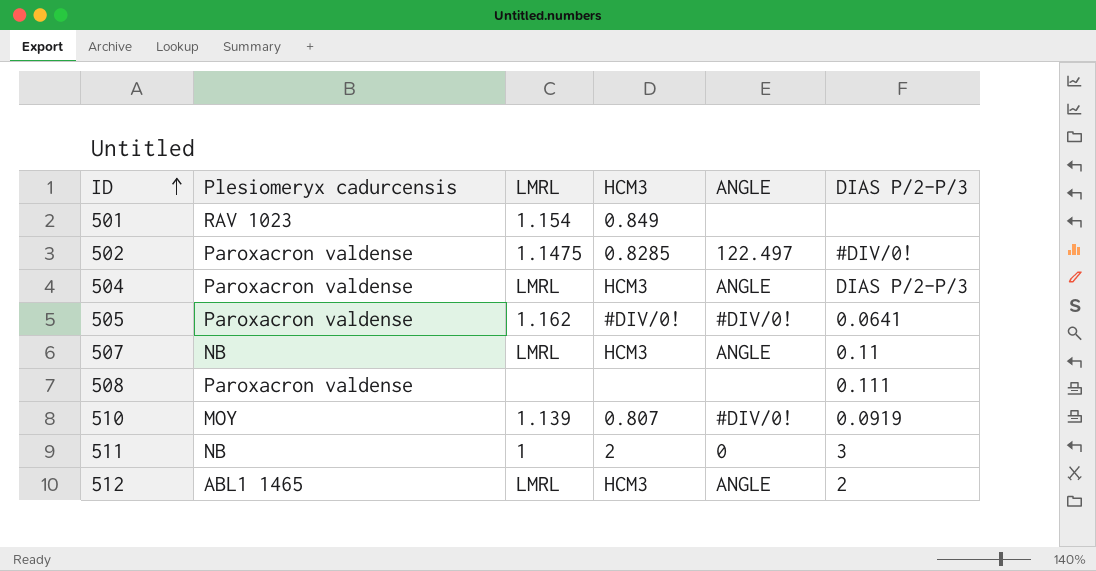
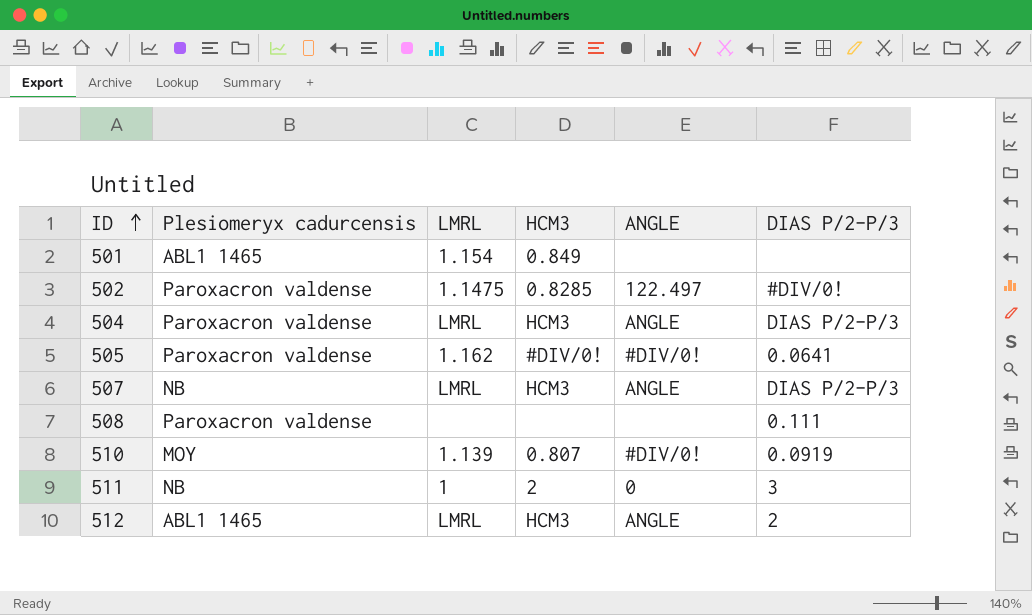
501 | Plesiomeryx cadurcensis: RAV 1023 -> ABL1 1465
507 | DIAS P/2-P/3: 0.11 -> DIAS P/2-P/3

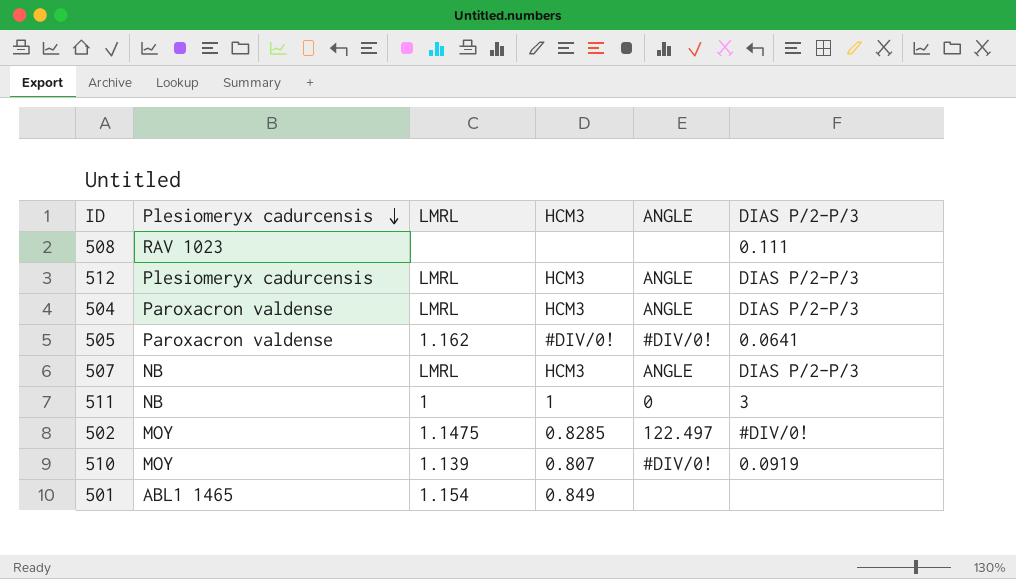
row order: ID ascending -> Plesiomeryx cadurcensis descending
508 | Plesiomeryx cadurcensis: Paroxacron valdense -> RAV 1023
512 | Plesiomeryx cadurcensis: ABL1 1465 -> Plesiomeryx cadurcensis
512 | DIAS P/2-P/3: 2 -> DIAS P/2-P/3
511 | HCM3: 2 -> 1
502 | Plesiomeryx cadurcensis: Paroxacron valdense -> MOY

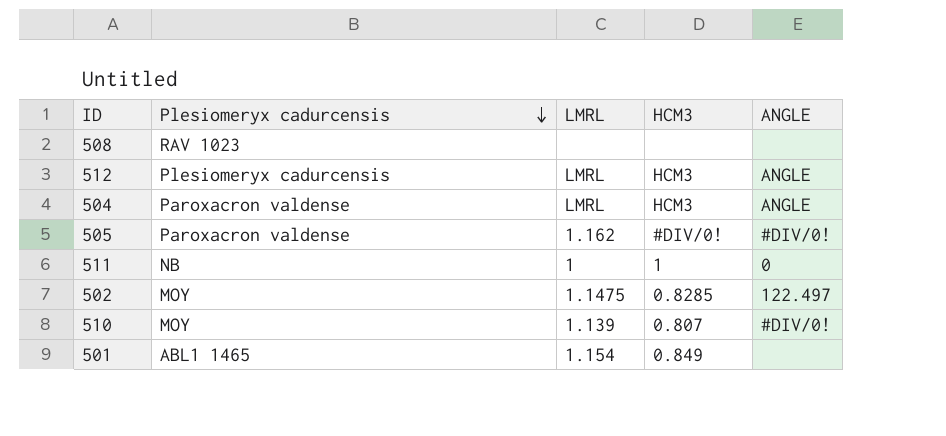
column DIAS P/2-P/3 | position: 6 -> none
row 507: NB | LMRL | HCM3 | ANGLE | DIAS P/2-P/3 -> none

